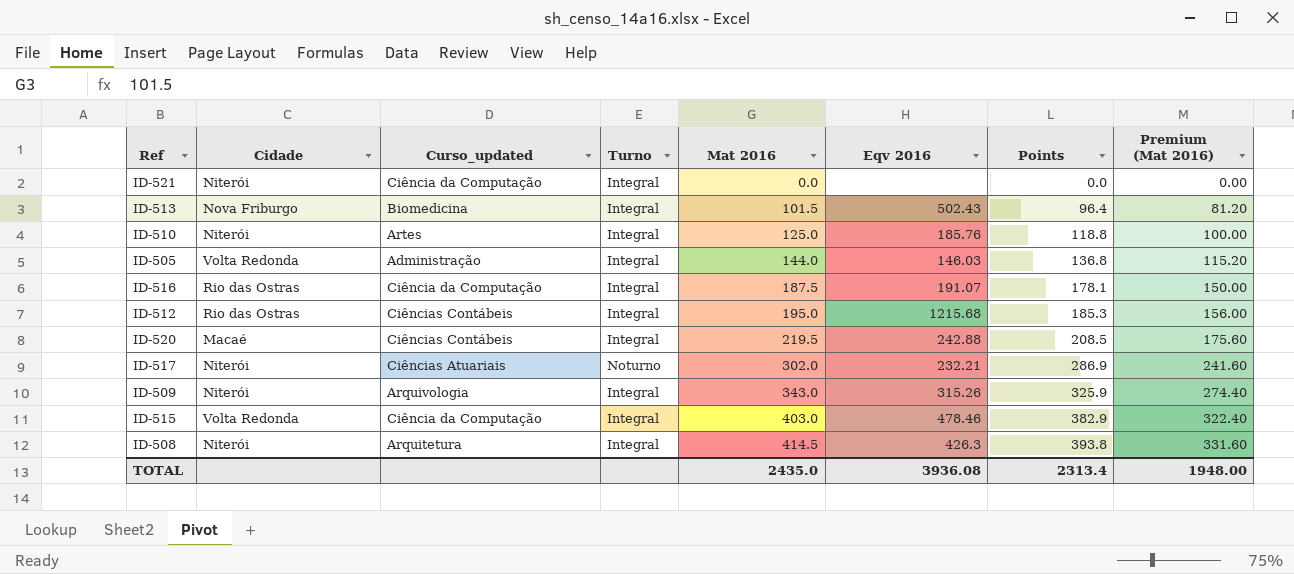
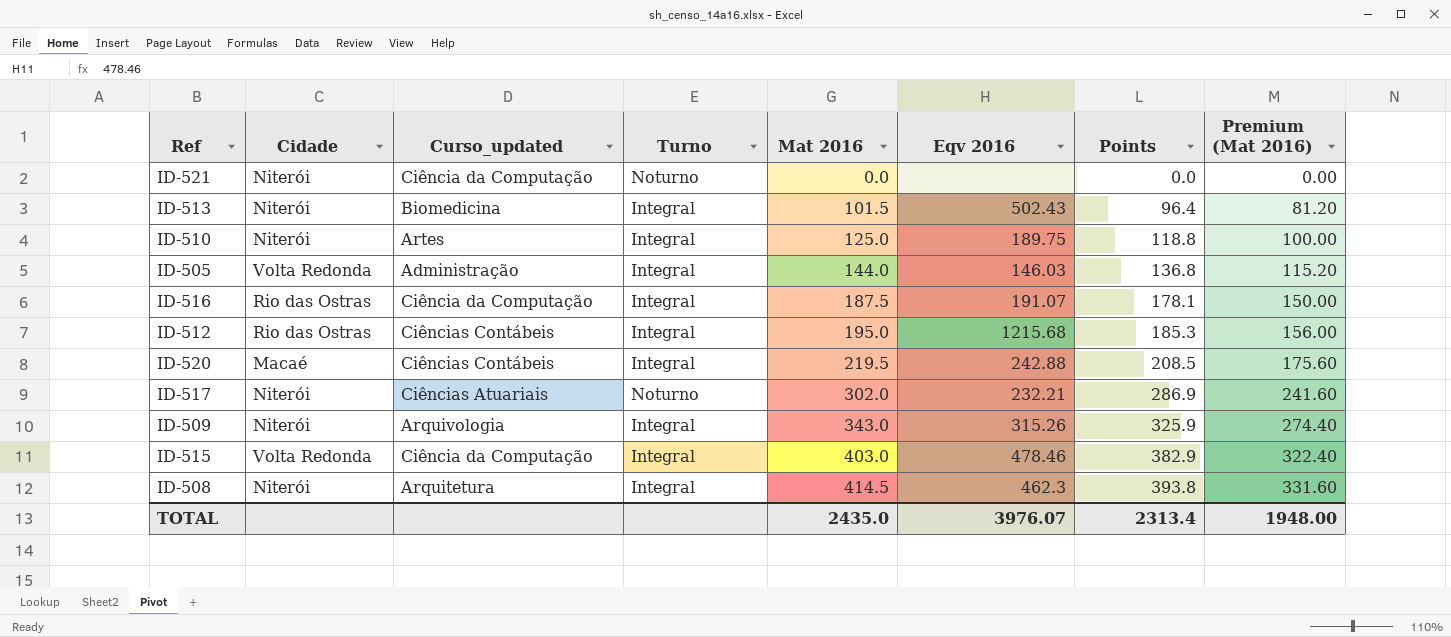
ID-521 | Turno: Integral -> Noturno
ID-513 | Cidade: Nova Friburgo -> Niterói
ID-510 | Eqv 2016: 185.76 -> 189.75
ID-508 | Eqv 2016: 426.3 -> 462.3
TOTAL | Eqv 2016: 3936.08 -> 3976.07

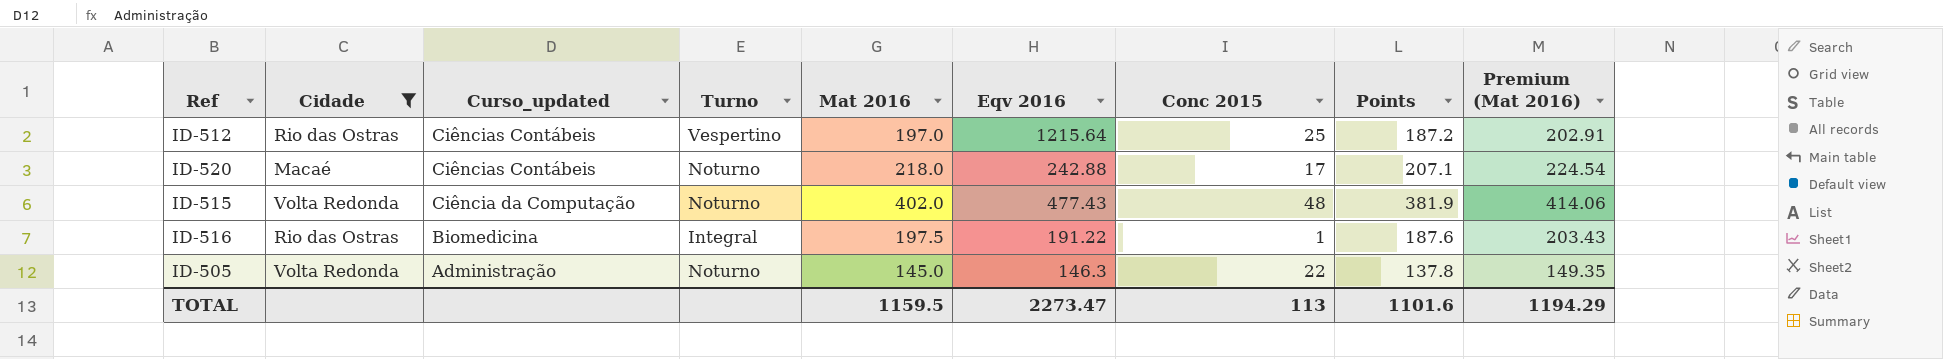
filter: none -> Cidade != Niterói
row order: Mat 2016 ascending -> Curso_updated descending
column Conc 2015 | position: none -> 7
column Premium (Mat 2016) | formula: [Mat 2016] * 0.8 -> [Mat 2016] * 1.03
ID-512 | Turno: Integral -> Vespertino
ID-512 | Mat 2016: 195.0 -> 197.0
ID-512 | Eqv 2016: 1215.68 -> 1215.64
ID-512 | Points: 185.3 -> 187.2
ID-520 | Turno: Integral -> Noturno
ID-520 | Mat 2016: 219.5 -> 218.0
ID-520 | Points: 208.5 -> 207.1
ID-515 | Turno: Integral -> Noturno
ID-515 | Mat 2016: 403.0 -> 402.0
ID-515 | Eqv 2016: 478.46 -> 477.43
ID-515 | Points: 382.9 -> 381.9
ID-516 | Curso_updated: Ciência da Computação -> Biomedicina
ID-516 | Mat 2016: 187.5 -> 197.5
ID-516 | Eqv 2016: 191.07 -> 191.22
ID-516 | Points: 178.1 -> 187.6
ID-505 | Turno: Integral -> Noturno
ID-505 | Mat 2016: 144.0 -> 145.0
ID-505 | Eqv 2016: 146.03 -> 146.3
ID-505 | Points: 136.8 -> 137.8
TOTAL | Mat 2016: 2435.0 -> 1159.5
TOTAL | Eqv 2016: 3976.07 -> 2273.47
TOTAL | Points: 2313.4 -> 1101.6
TOTAL | Premium (Mat 2016): 1948.00 -> 1194.29

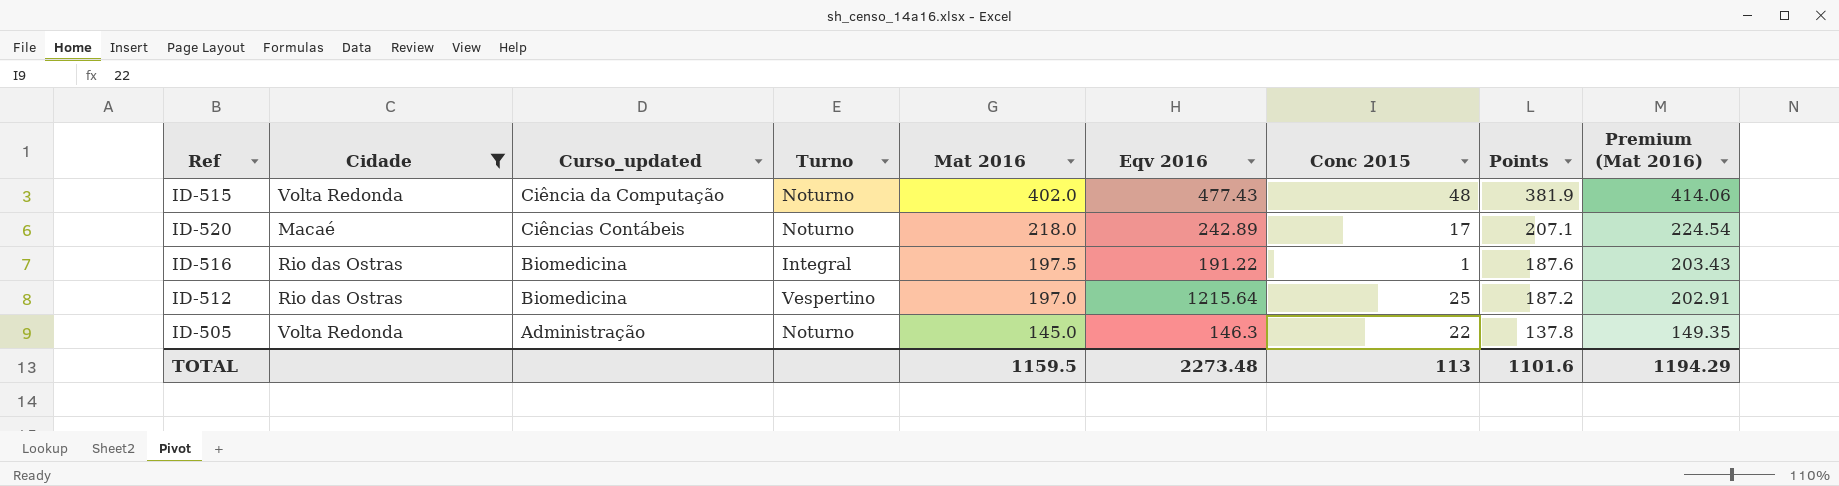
row order: Curso_updated descending -> Mat 2016 descending
ID-520 | Eqv 2016: 242.88 -> 242.89
ID-512 | Curso_updated: Ciências Contábeis -> Biomedicina
TOTAL | Eqv 2016: 2273.47 -> 2273.48

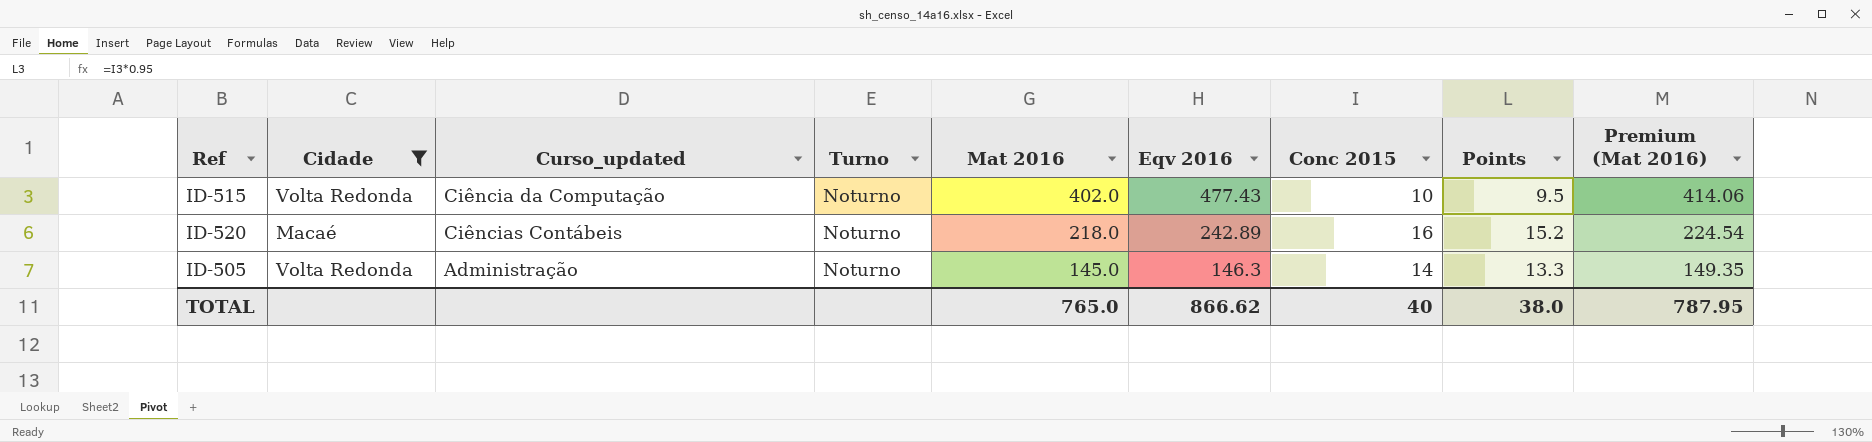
column Points | formula: [Mat 2016] * 0.95 -> [Conc 2015] * 0.95
row ID-516: Rio das Ostras | Biomedicina | Integral | 197.5 | 191.22 | 1 | 187.6 | 203.43 -> none
row ID-512: Rio das Ostras | Biomedicina | Vespertino | 197.0 | 1215.64 | 25 | 187.2 | 202.91 -> none
ID-515 | Conc 2015: 48 -> 10
ID-520 | Conc 2015: 17 -> 16
ID-505 | Conc 2015: 22 -> 14
TOTAL | Mat 2016: 1159.5 -> 765.0
TOTAL | Eqv 2016: 2273.48 -> 866.62
TOTAL | Conc 2015: 113 -> 40
TOTAL | Points: 1101.6 -> 38.0
TOTAL | Premium (Mat 2016): 1194.29 -> 787.95

